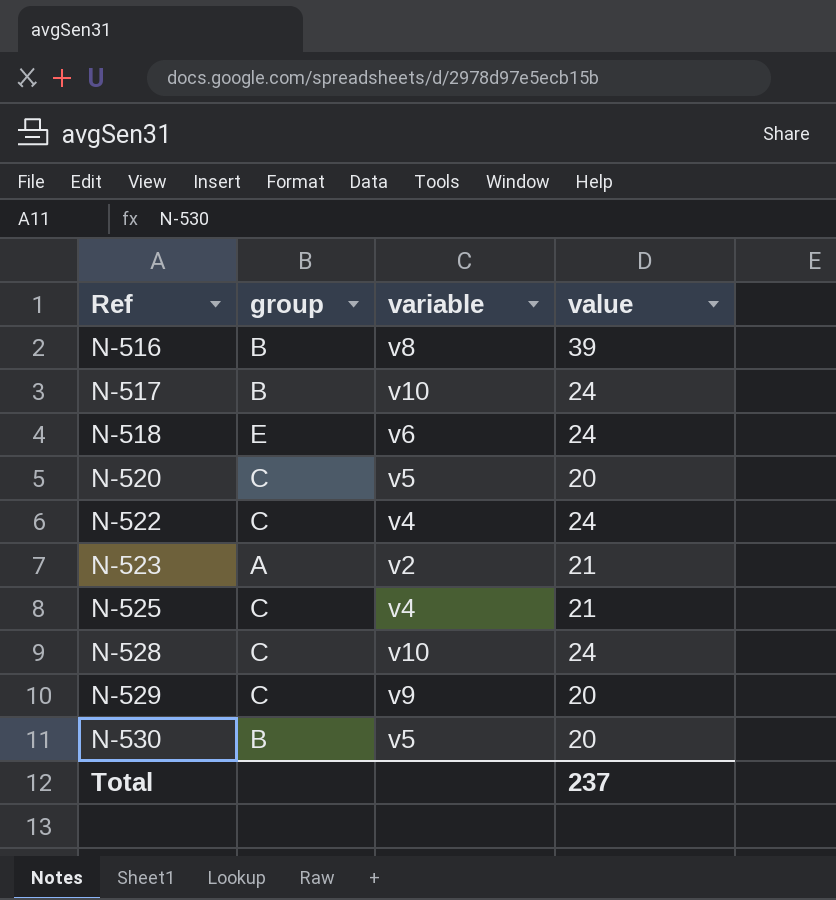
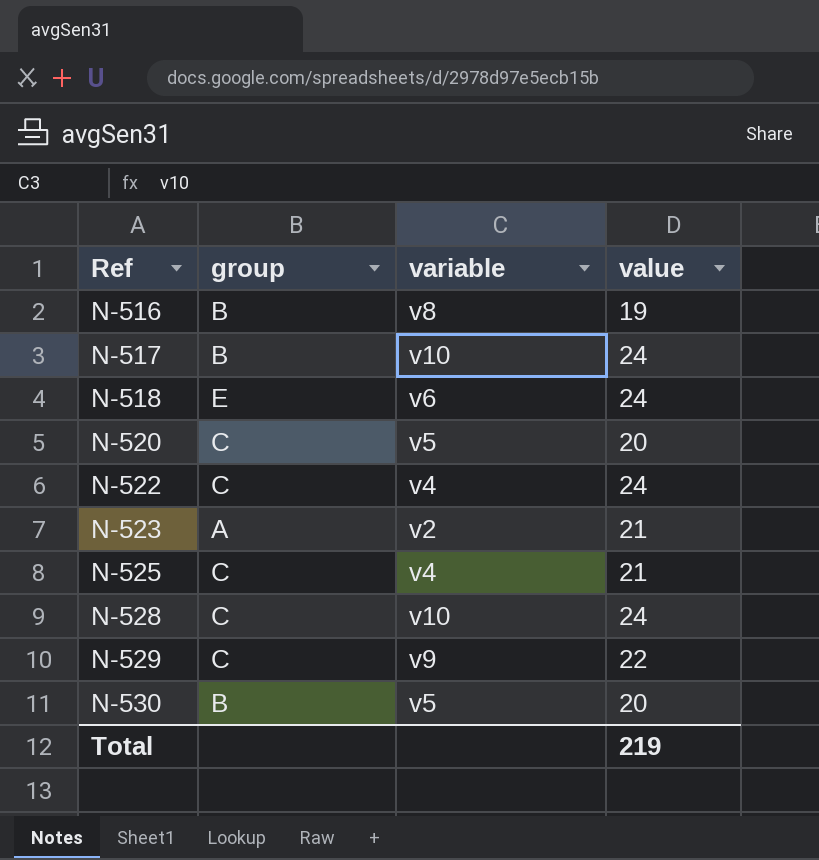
N-516 | value: 39 -> 19
N-529 | value: 20 -> 22
Total | value: 237 -> 219

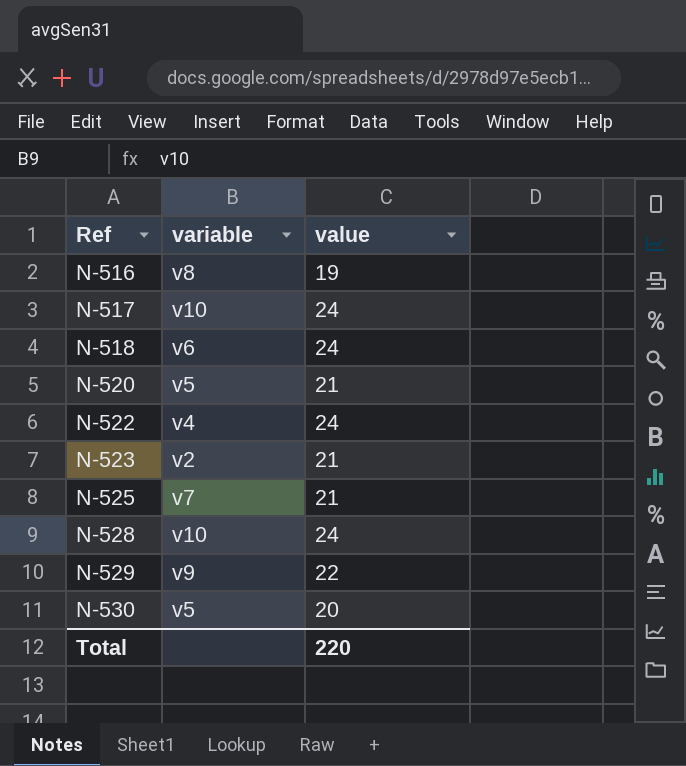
column group | position: 2 -> none
N-520 | value: 20 -> 21
N-525 | variable: v4 -> v7
Total | value: 219 -> 220

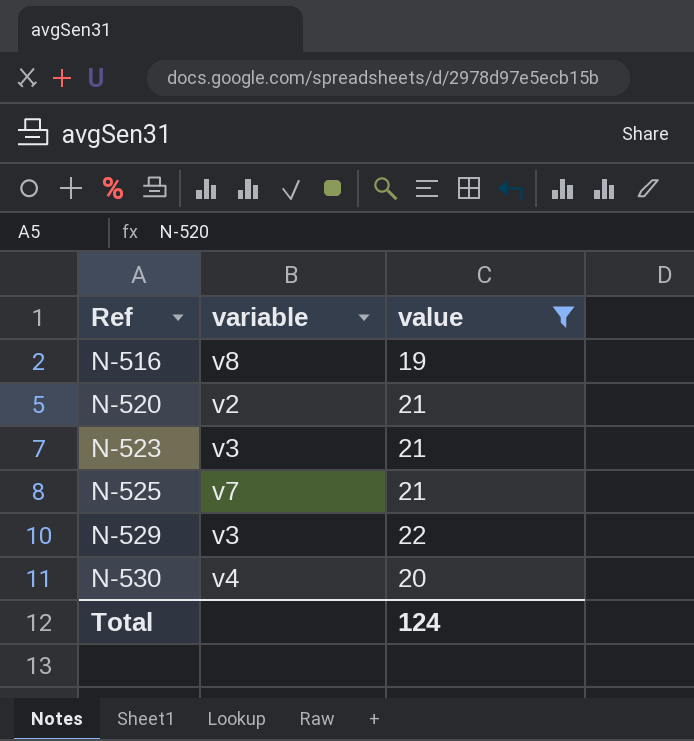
filter: none -> value != 24
N-520 | variable: v5 -> v2
N-523 | variable: v2 -> v3
N-529 | variable: v9 -> v3
N-530 | variable: v5 -> v4
Total | value: 220 -> 124

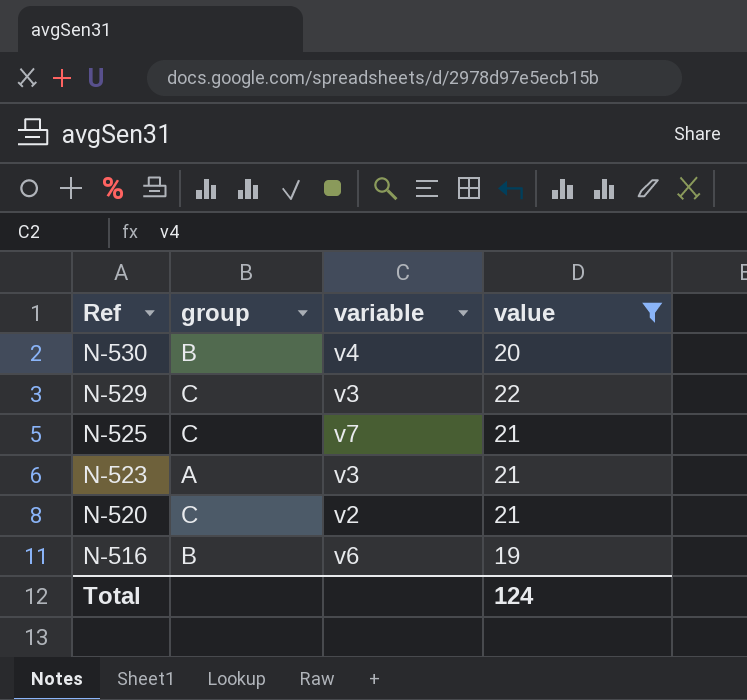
row order: Ref ascending -> Ref descending
column group | position: none -> 2
N-516 | variable: v8 -> v6

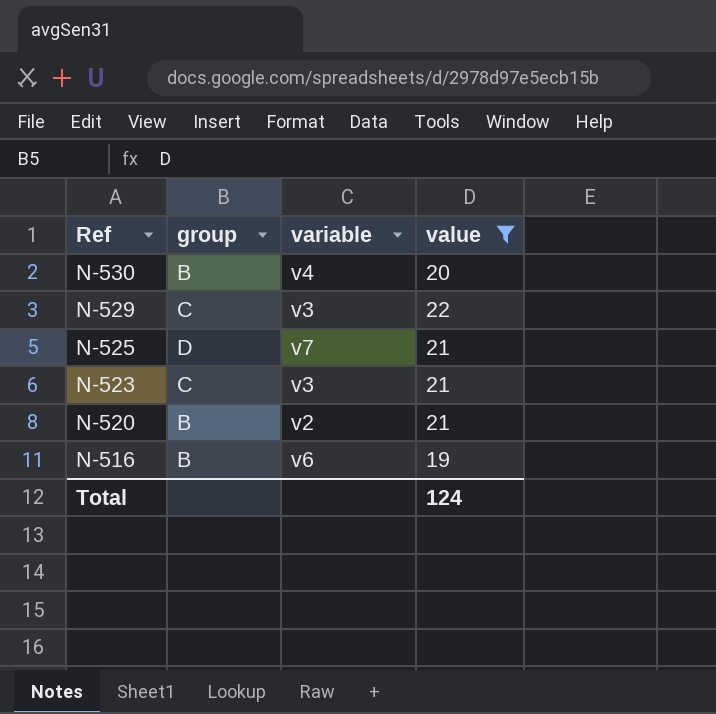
N-525 | group: C -> D
N-523 | group: A -> C
N-520 | group: C -> B

